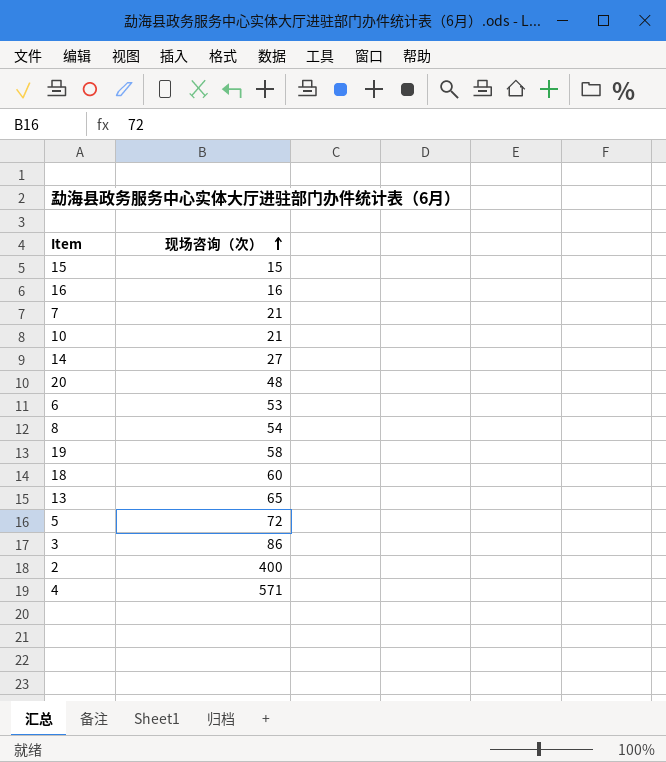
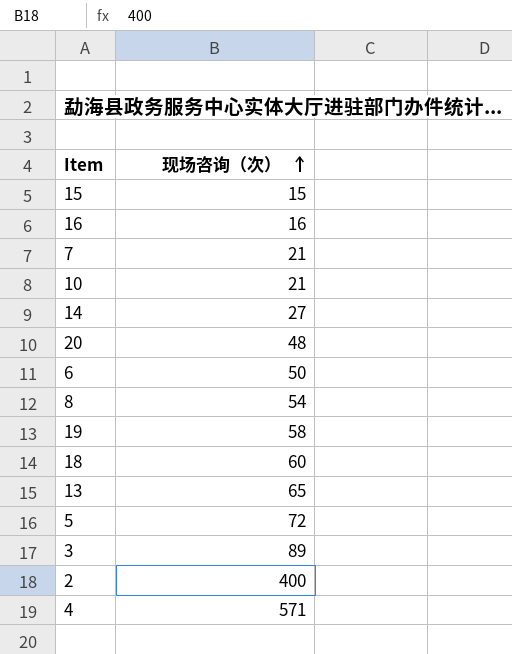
6 | 现场咨询（次）: 53 -> 50
3 | 现场咨询（次）: 86 -> 89

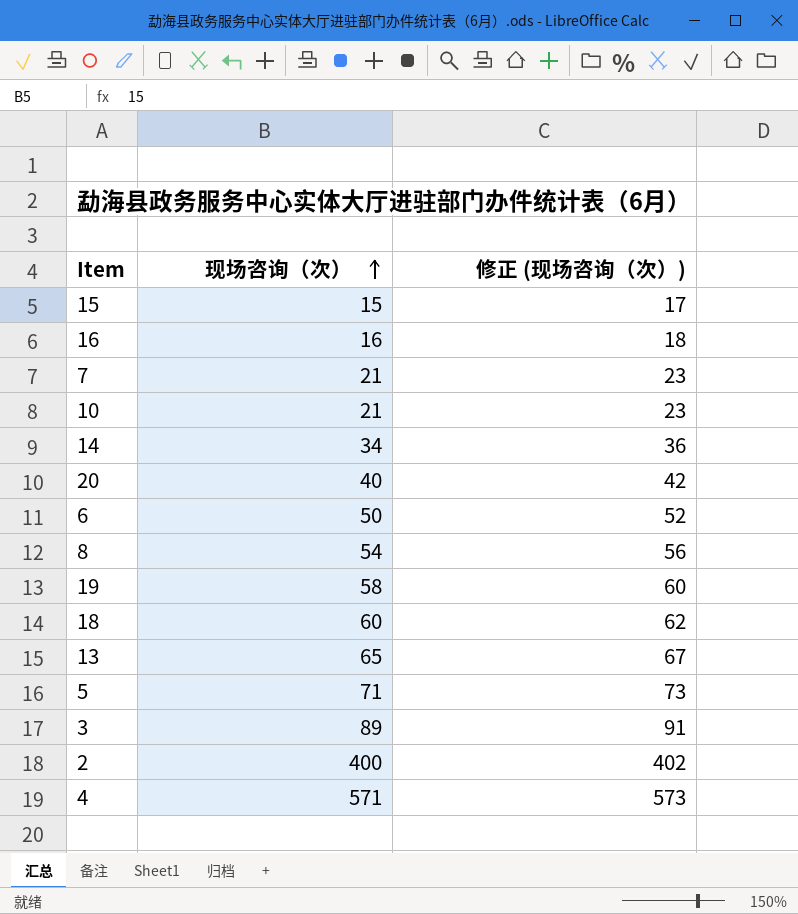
column 修正 (现场咨询（次）) | formula: none -> [现场咨询（次）] + 2
14 | 现场咨询（次）: 27 -> 34
20 | 现场咨询（次）: 48 -> 40
5 | 现场咨询（次）: 72 -> 71

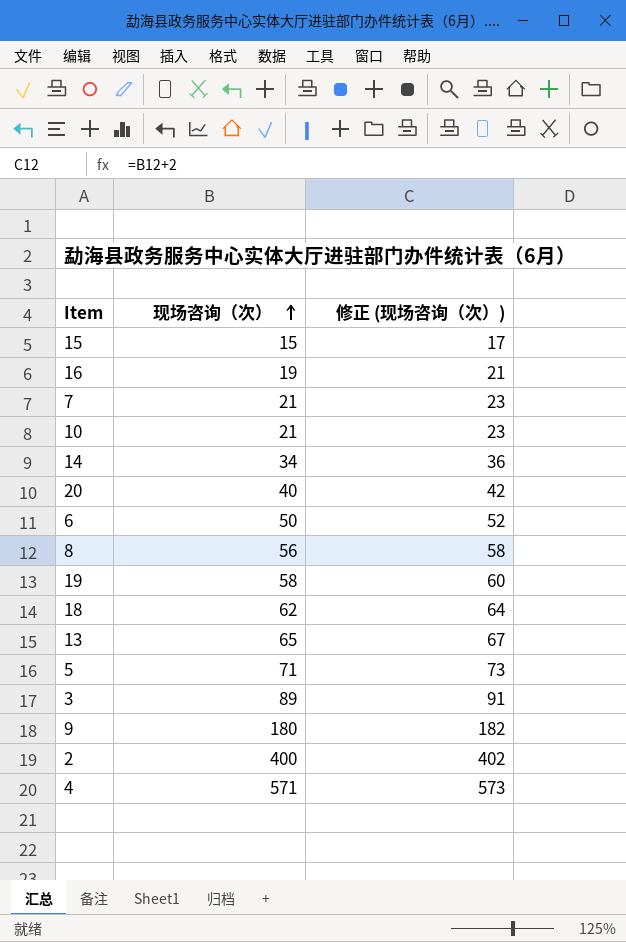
16 | 现场咨询（次）: 16 -> 19
16 | 修正 (现场咨询（次）): 18 -> 21
8 | 现场咨询（次）: 54 -> 56
8 | 修正 (现场咨询（次）): 56 -> 58
18 | 现场咨询（次）: 60 -> 62
18 | 修正 (现场咨询（次）): 62 -> 64
row 9: none -> 180 | 182

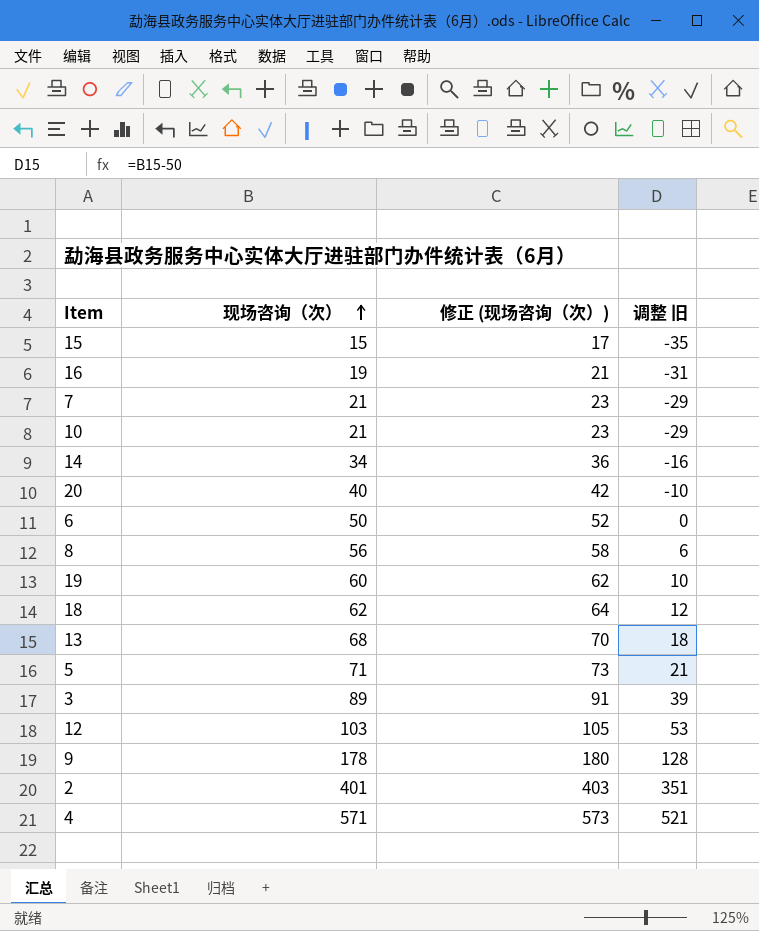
column 调整 旧 | formula: none -> [现场咨询（次）] - 50
19 | 现场咨询（次）: 58 -> 60
19 | 修正 (现场咨询（次）): 60 -> 62
13 | 现场咨询（次）: 65 -> 68
13 | 修正 (现场咨询（次）): 67 -> 70
row 12: none -> 103 | 105 | 53
9 | 现场咨询（次）: 180 -> 178
9 | 修正 (现场咨询（次）): 182 -> 180
2 | 现场咨询（次）: 400 -> 401
2 | 修正 (现场咨询（次）): 402 -> 403

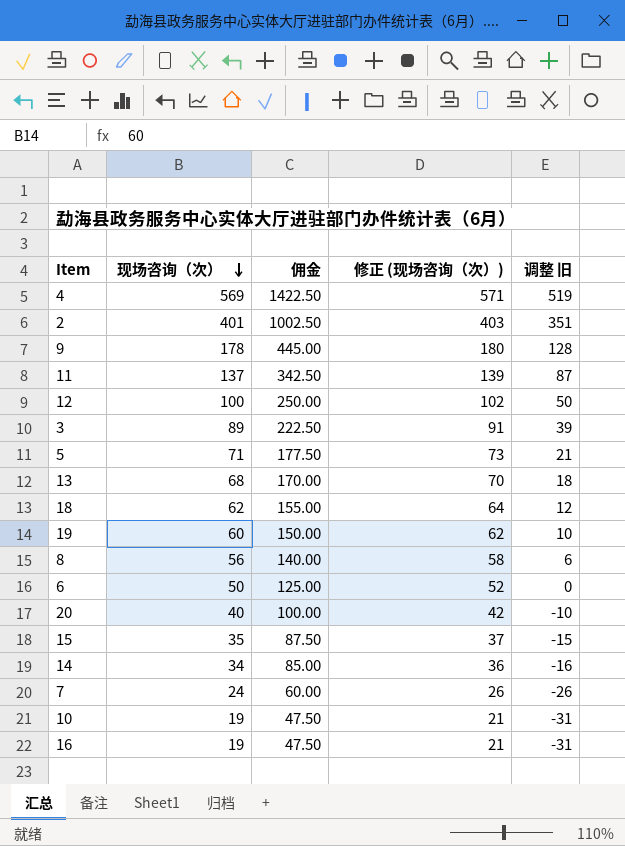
row order: 现场咨询（次） ascending -> 现场咨询（次） descending
column 佣金 | formula: none -> [现场咨询（次）] * 2.5
4 | 现场咨询（次）: 571 -> 569
4 | 修正 (现场咨询（次）): 573 -> 571
4 | 调整 旧: 521 -> 519
row 11: none -> 137 | 342.50 | 139 | 87
12 | 现场咨询（次）: 103 -> 100
12 | 修正 (现场咨询（次）): 105 -> 102
12 | 调整 旧: 53 -> 50
15 | 现场咨询（次）: 15 -> 35
15 | 修正 (现场咨询（次）): 17 -> 37
15 | 调整 旧: -35 -> -15
7 | 现场咨询（次）: 21 -> 24
7 | 修正 (现场咨询（次）): 23 -> 26
7 | 调整 旧: -29 -> -26
10 | 现场咨询（次）: 21 -> 19
10 | 修正 (现场咨询（次）): 23 -> 21
10 | 调整 旧: -29 -> -31

